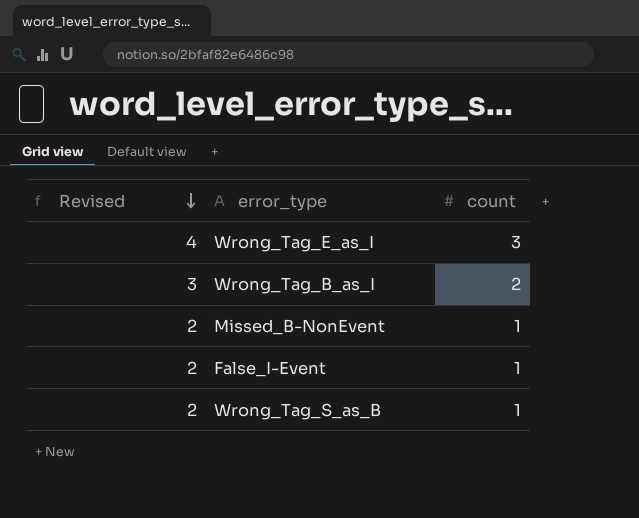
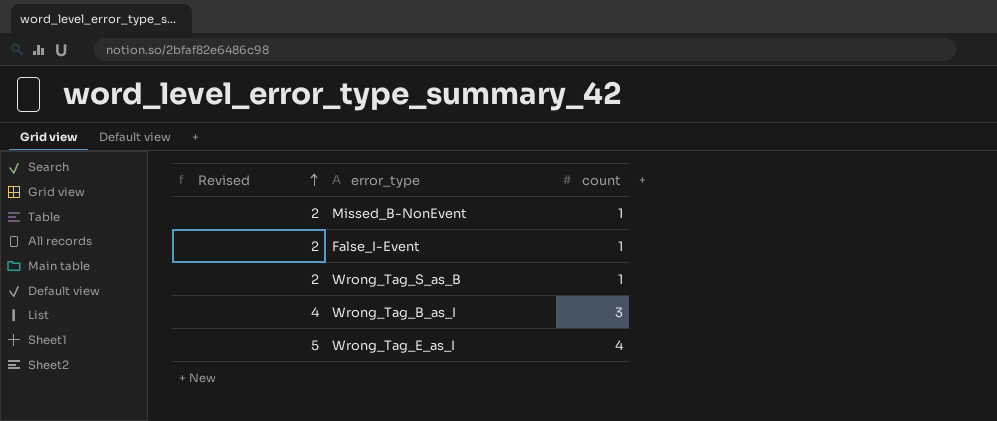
row order: Revised descending -> Revised ascending
Wrong_Tag_B_as_I | Revised: 3 -> 4
Wrong_Tag_B_as_I | count: 2 -> 3
Wrong_Tag_E_as_I | Revised: 4 -> 5
Wrong_Tag_E_as_I | count: 3 -> 4

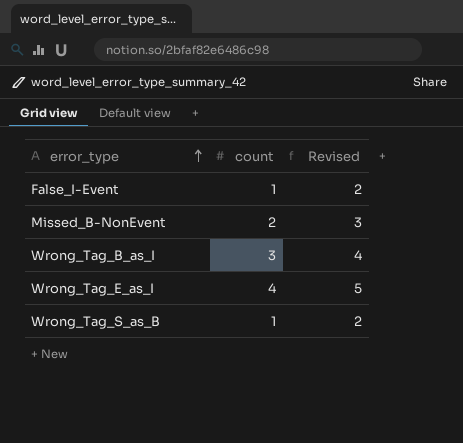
row order: Revised ascending -> error_type ascending
column Revised | position: 1 -> 3
Missed_B-NonEvent | count: 1 -> 2
Missed_B-NonEvent | Revised: 2 -> 3

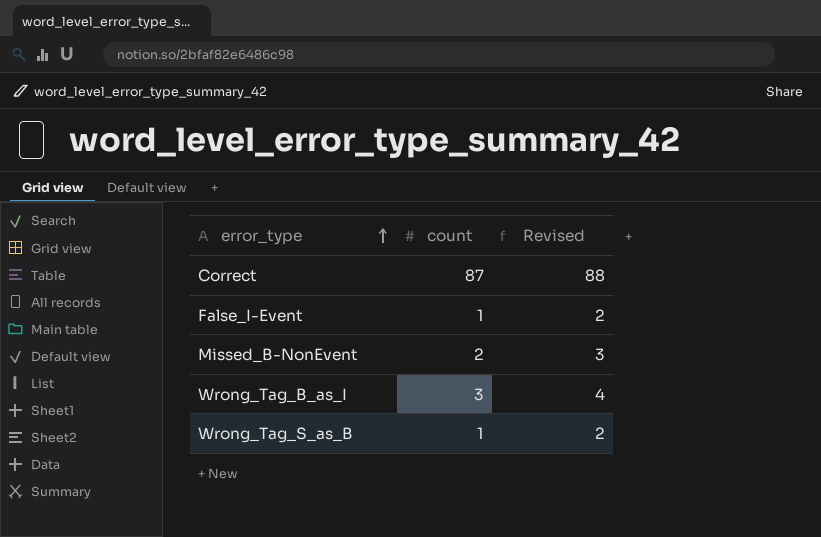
row Wrong_Tag_E_as_I: 4 | 5 -> none
row Correct: none -> 87 | 88

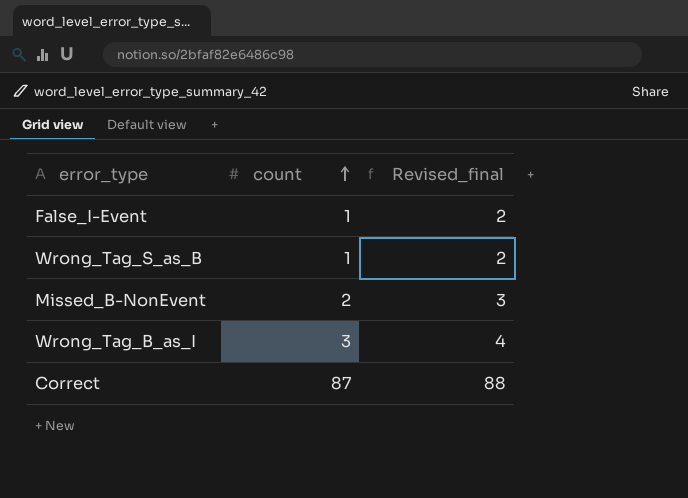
row order: error_type ascending -> count ascending
column name: Revised -> Revised_final

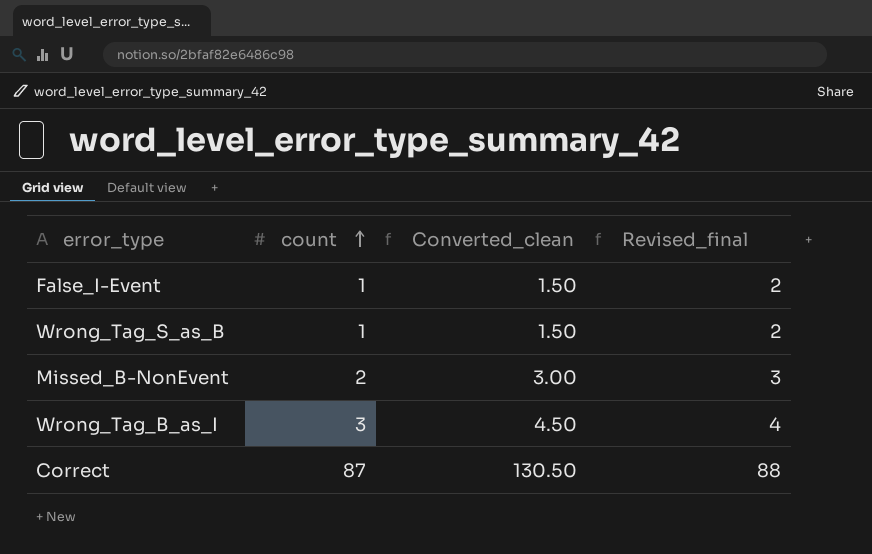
column Converted_clean | formula: none -> [count] * 1.5

